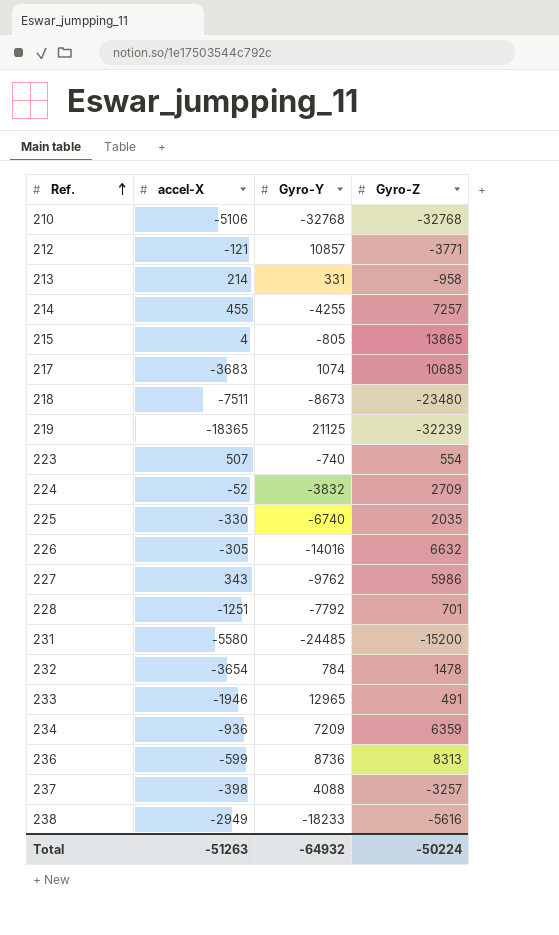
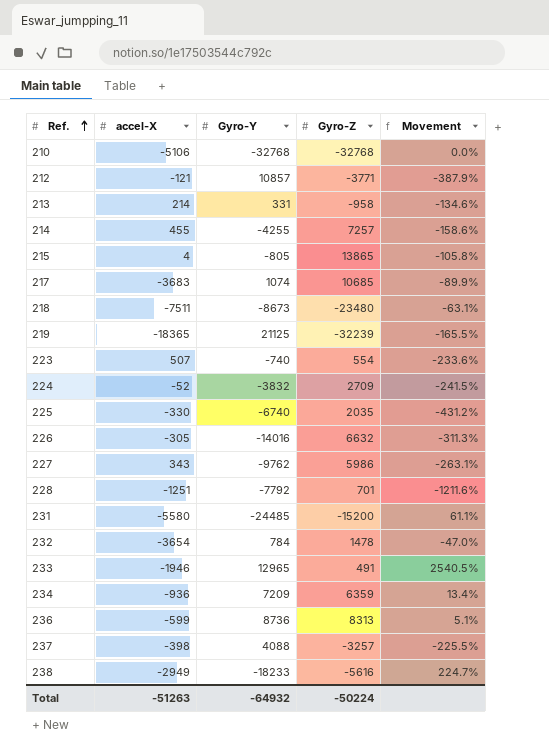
column Movement | formula: none -> ([Gyro-Y] - [Gyro-Z]) / [Gyro-Z]

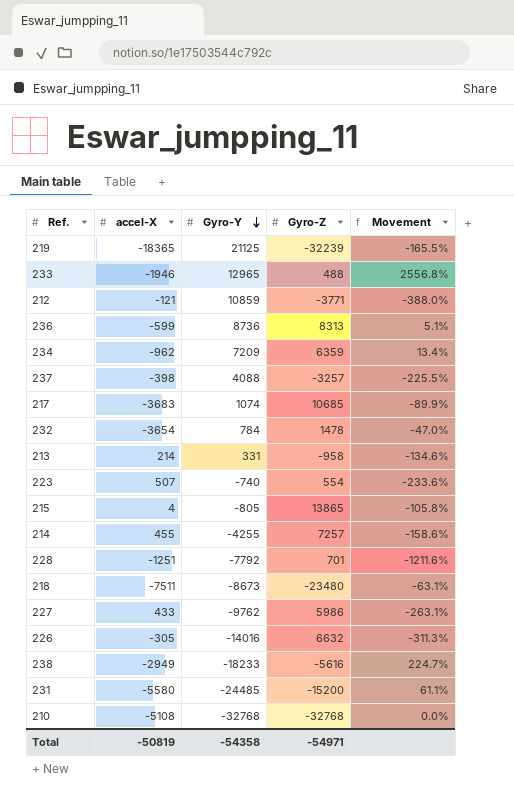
row order: Ref. ascending -> Gyro-Y descending
row 224: -52 | -3832 | 2709 | -241.5% -> none
row 225: -330 | -6740 | 2035 | -431.2% -> none
233 | Gyro-Z: 491 -> 488
233 | Movement: 2540.5% -> 2556.8%
212 | Gyro-Y: 10857 -> 10859
212 | Movement: -387.9% -> -388.0%
234 | accel-X: -936 -> -962
227 | accel-X: 343 -> 433
210 | accel-X: -5106 -> -5108
Total | accel-X: -51263 -> -50819
Total | Gyro-Y: -64932 -> -54358
Total | Gyro-Z: -50224 -> -54971

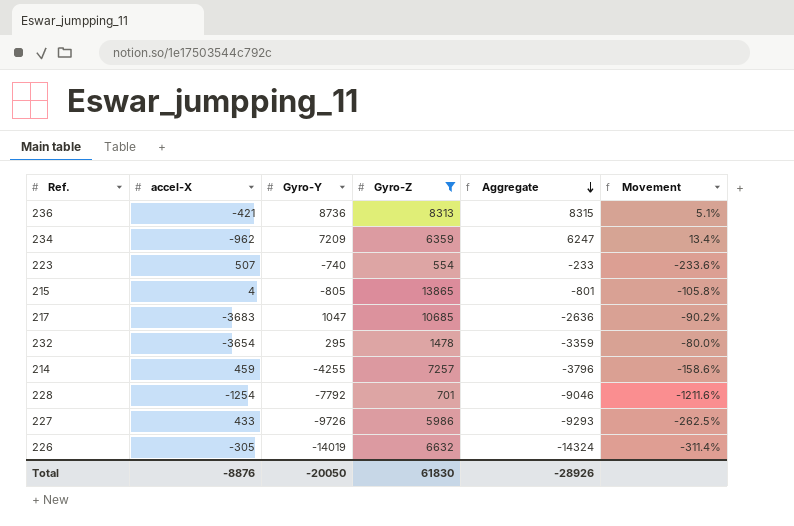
filter: none -> Gyro-Z >= 554
row order: Gyro-Y descending -> Aggregate descending
column Aggregate | formula: none -> [accel-X] + [Gyro-Y]
236 | accel-X: -599 -> -421
217 | Gyro-Y: 1074 -> 1047
217 | Movement: -89.9% -> -90.2%
232 | Gyro-Y: 784 -> 295
232 | Movement: -47.0% -> -80.0%
214 | accel-X: 455 -> 459
228 | accel-X: -1251 -> -1254
227 | Gyro-Y: -9762 -> -9726
227 | Movement: -263.1% -> -262.5%
226 | Gyro-Y: -14016 -> -14019
226 | Movement: -311.3% -> -311.4%
Total | accel-X: -50819 -> -8876
Total | Gyro-Y: -54358 -> -20050
Total | Gyro-Z: -54971 -> 61830

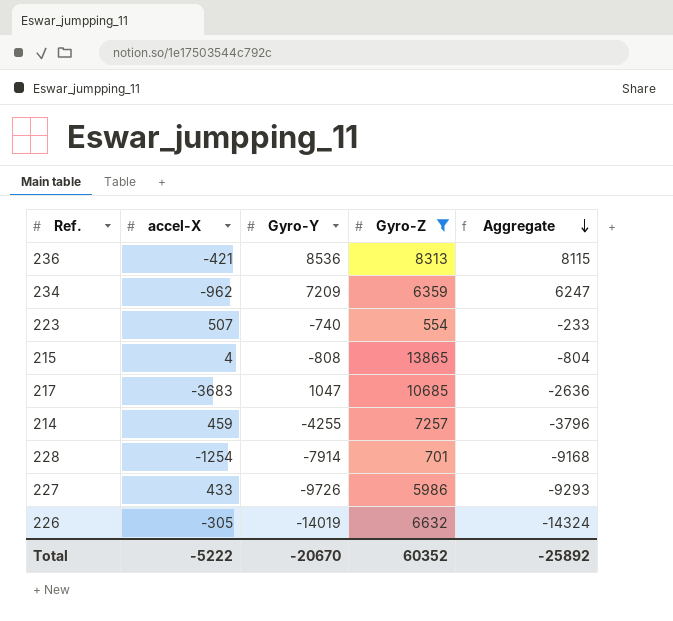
column Movement | formula: ([Gyro-Y] - [Gyro-Z]) / [Gyro-Z] -> none
row 232: -3654 | 295 | 1478 | -3359 | -80.0% -> none
236 | Gyro-Y: 8736 -> 8536
236 | Aggregate: 8315 -> 8115
215 | Gyro-Y: -805 -> -808
215 | Aggregate: -801 -> -804
228 | Gyro-Y: -7792 -> -7914
228 | Aggregate: -9046 -> -9168
Total | accel-X: -8876 -> -5222
Total | Gyro-Y: -20050 -> -20670
Total | Gyro-Z: 61830 -> 60352
Total | Aggregate: -28926 -> -25892

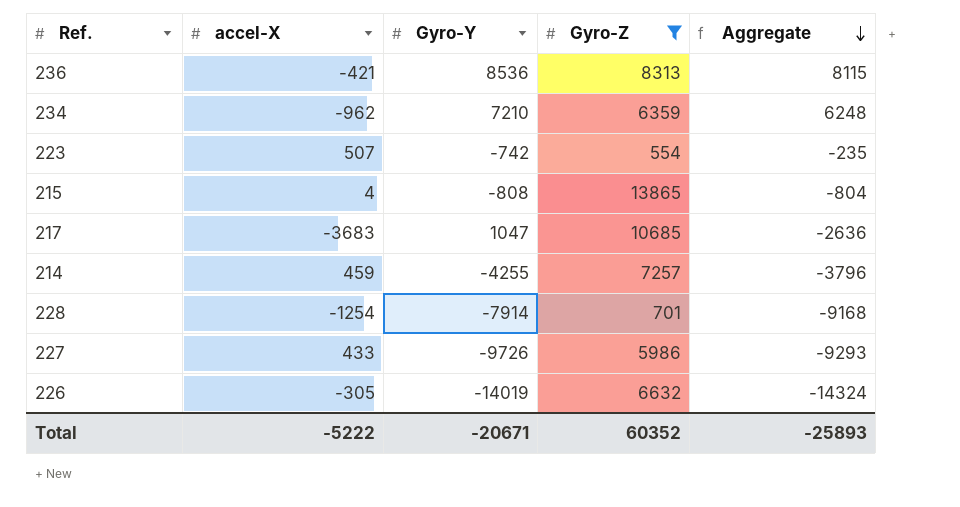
234 | Gyro-Y: 7209 -> 7210
234 | Aggregate: 6247 -> 6248
223 | Gyro-Y: -740 -> -742
223 | Aggregate: -233 -> -235
Total | Gyro-Y: -20670 -> -20671
Total | Aggregate: -25892 -> -25893

